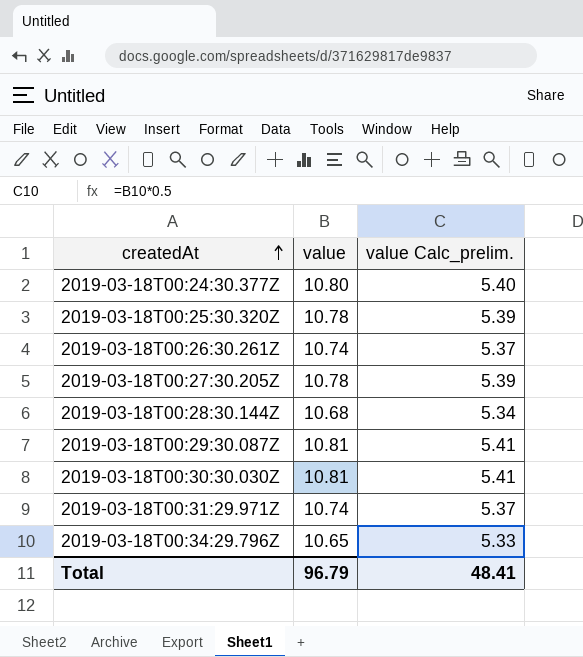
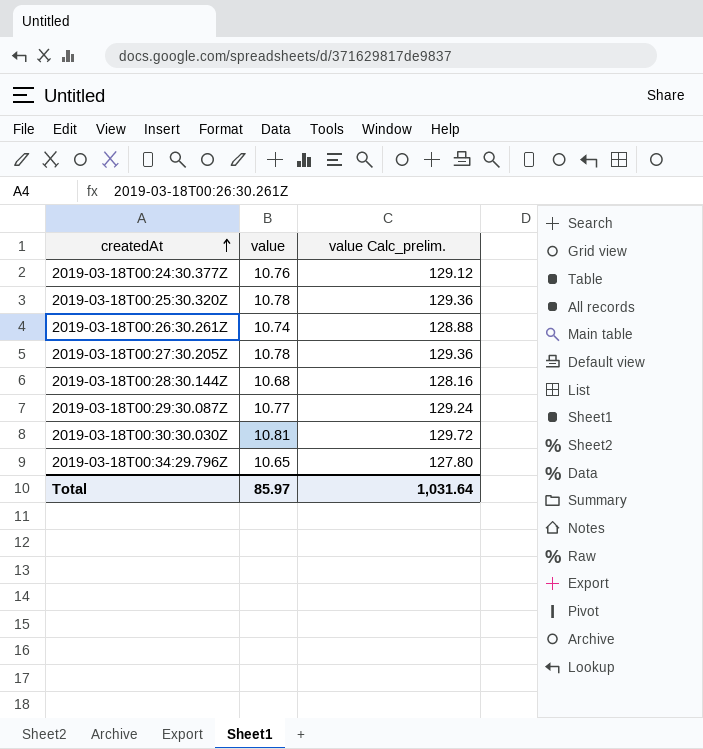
column value Calc_prelim. | formula: [value] * 0.5 -> [value] * 12
row 2019-03-18T00:31:29.971Z: 10.74 | 5.37 -> none
2019-03-18T00:24:30.377Z | value: 10.80 -> 10.76
2019-03-18T00:29:30.087Z | value: 10.81 -> 10.77
Total | value: 96.79 -> 85.97
Total | value Calc_prelim.: 48.41 -> 1,031.64

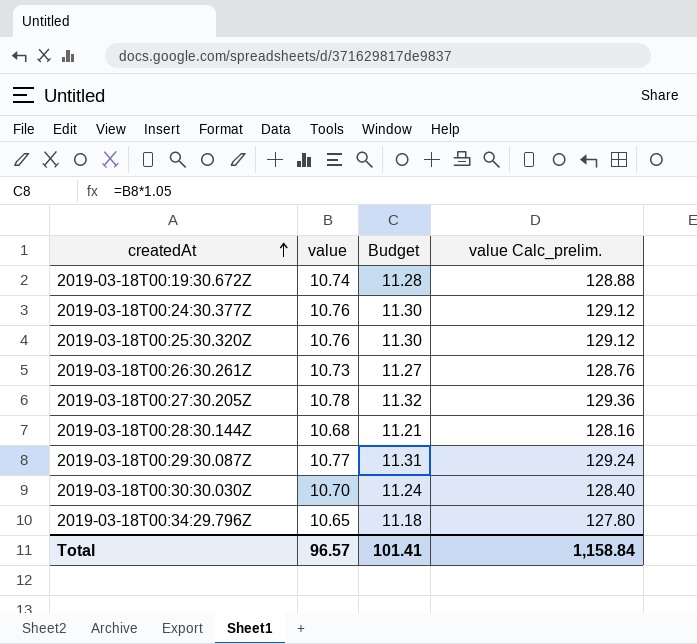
column Budget | formula: none -> [value] * 1.05
row 2019-03-18T00:19:30.672Z: none -> 10.74 | 11.28 | 128.88
2019-03-18T00:25:30.320Z | value: 10.78 -> 10.76
2019-03-18T00:25:30.320Z | value Calc_prelim.: 129.36 -> 129.12
2019-03-18T00:26:30.261Z | value: 10.74 -> 10.73
2019-03-18T00:26:30.261Z | value Calc_prelim.: 128.88 -> 128.76
2019-03-18T00:30:30.030Z | value: 10.81 -> 10.70
2019-03-18T00:30:30.030Z | value Calc_prelim.: 129.72 -> 128.40
Total | value: 85.97 -> 96.57
Total | value Calc_prelim.: 1,031.64 -> 1,158.84

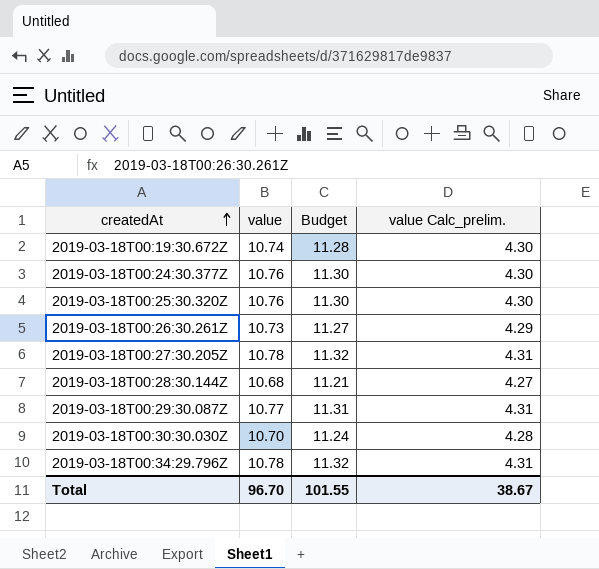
column value Calc_prelim. | formula: [value] * 12 -> [value] * 0.4
2019-03-18T00:34:29.796Z | value: 10.65 -> 10.78
2019-03-18T00:34:29.796Z | Budget: 11.18 -> 11.32
Total | value: 96.57 -> 96.70
Total | Budget: 101.41 -> 101.55
Total | value Calc_prelim.: 1,158.84 -> 38.67

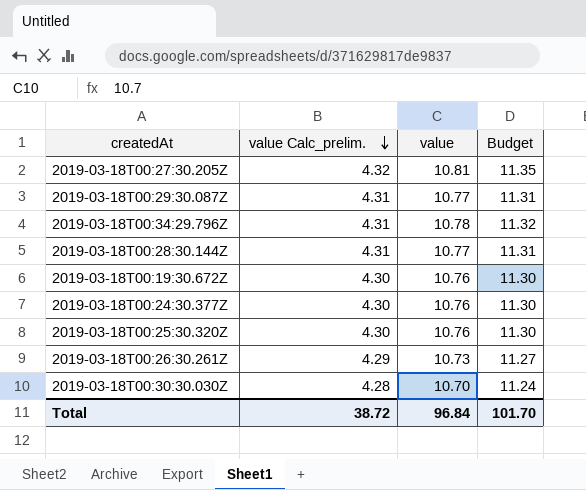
row order: createdAt ascending -> value Calc_prelim. descending
column value Calc_prelim. | position: 4 -> 2
2019-03-18T00:27:30.205Z | value Calc_prelim.: 4.31 -> 4.32
2019-03-18T00:27:30.205Z | value: 10.78 -> 10.81
2019-03-18T00:27:30.205Z | Budget: 11.32 -> 11.35
2019-03-18T00:28:30.144Z | value Calc_prelim.: 4.27 -> 4.31
2019-03-18T00:28:30.144Z | value: 10.68 -> 10.77
2019-03-18T00:28:30.144Z | Budget: 11.21 -> 11.31
2019-03-18T00:19:30.672Z | value: 10.74 -> 10.76
2019-03-18T00:19:30.672Z | Budget: 11.28 -> 11.30
Total | value Calc_prelim.: 38.67 -> 38.72
Total | value: 96.70 -> 96.84
Total | Budget: 101.55 -> 101.70

